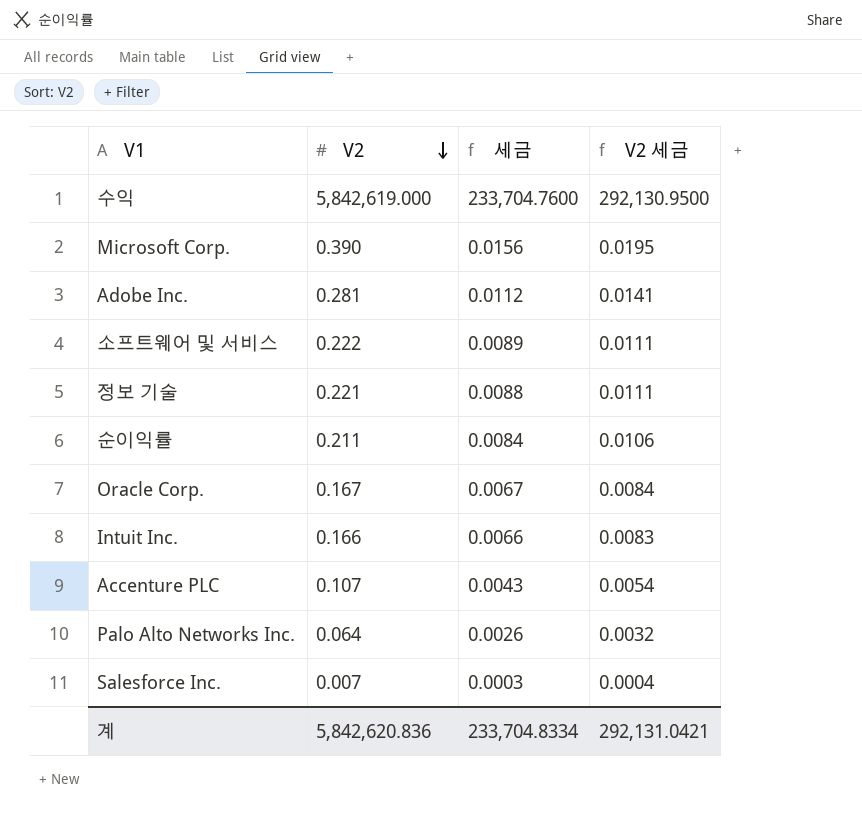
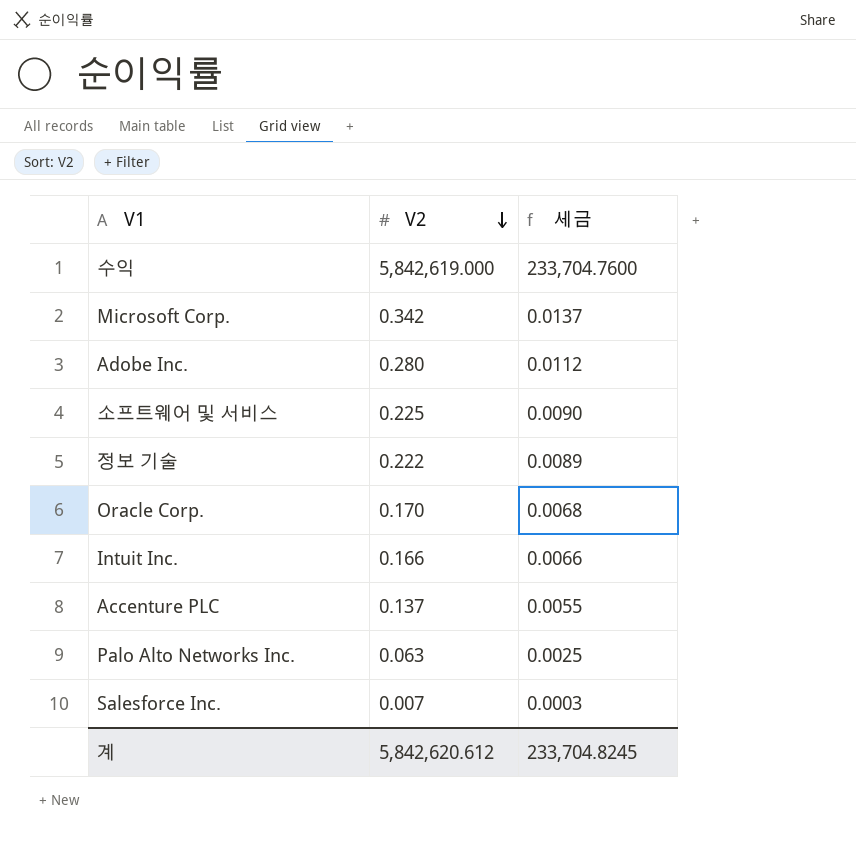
column V2 세금 | formula: [V2] * 0.05 -> none
row 순이익률: 0.211 | 0.0084 | 0.0106 -> none
Microsoft Corp. | V2: 0.390 -> 0.342
Microsoft Corp. | 세금: 0.0156 -> 0.0137
Adobe Inc. | V2: 0.281 -> 0.280
소프트웨어 및 서비스 | V2: 0.222 -> 0.225
소프트웨어 및 서비스 | 세금: 0.0089 -> 0.0090
정보 기술 | V2: 0.221 -> 0.222
정보 기술 | 세금: 0.0088 -> 0.0089
Oracle Corp. | V2: 0.167 -> 0.170
Oracle Corp. | 세금: 0.0067 -> 0.0068
Accenture PLC | V2: 0.107 -> 0.137
Accenture PLC | 세금: 0.0043 -> 0.0055
Palo Alto Networks Inc. | V2: 0.064 -> 0.063
Palo Alto Networks Inc. | 세금: 0.0026 -> 0.0025
계 | V2: 5,842,620.836 -> 5,842,620.612
계 | 세금: 233,704.8334 -> 233,704.8245

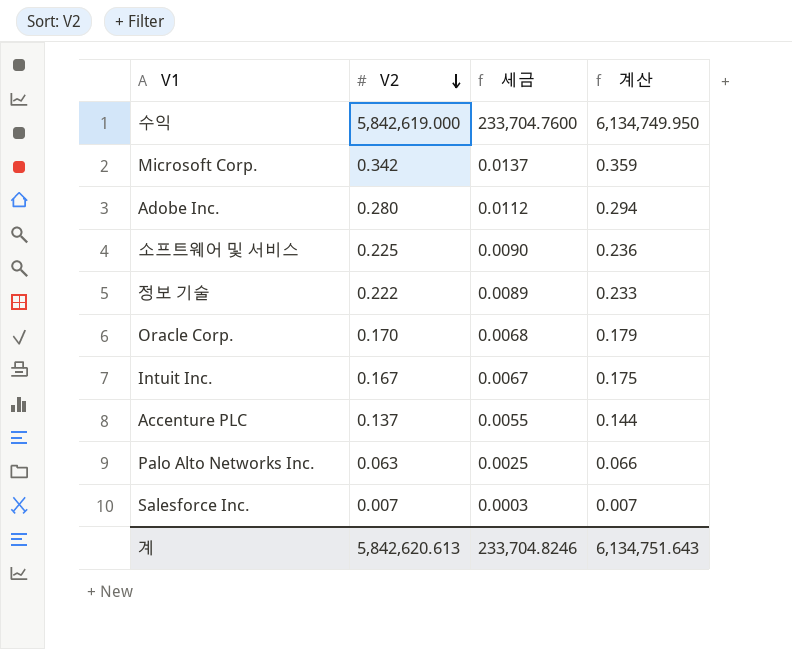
column 계산 | formula: none -> [V2] * 1.05
Intuit Inc. | V2: 0.166 -> 0.167
Intuit Inc. | 세금: 0.0066 -> 0.0067
계 | V2: 5,842,620.612 -> 5,842,620.613
계 | 세금: 233,704.8245 -> 233,704.8246

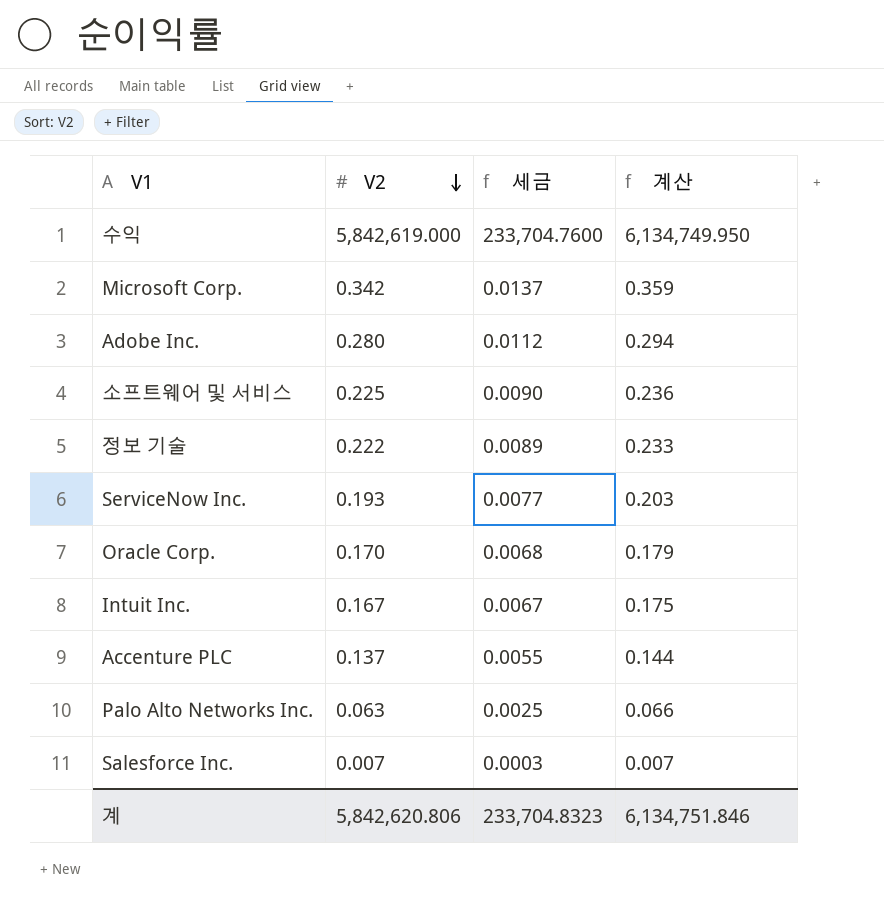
row ServiceNow Inc.: none -> 0.193 | 0.0077 | 0.203
계 | V2: 5,842,620.613 -> 5,842,620.806
계 | 세금: 233,704.8246 -> 233,704.8323
계 | 계산: 6,134,751.643 -> 6,134,751.846

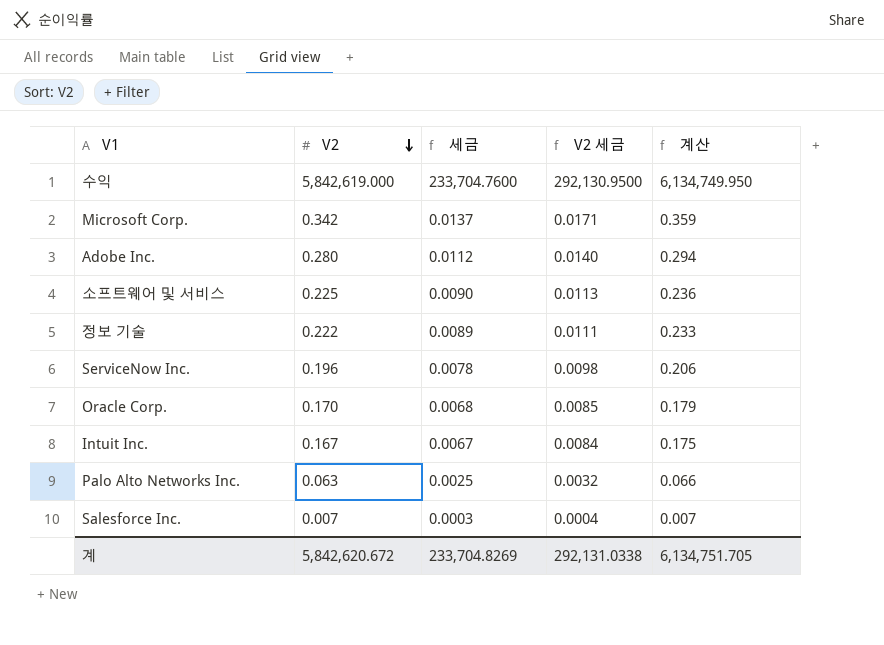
column V2 세금 | formula: none -> [V2] * 0.05
row Accenture PLC: 0.137 | 0.0055 | 0.144 -> none
ServiceNow Inc. | V2: 0.193 -> 0.196
ServiceNow Inc. | 세금: 0.0077 -> 0.0078
ServiceNow Inc. | 계산: 0.203 -> 0.206
계 | V2: 5,842,620.806 -> 5,842,620.672
계 | 세금: 233,704.8323 -> 233,704.8269
계 | 계산: 6,134,751.846 -> 6,134,751.705

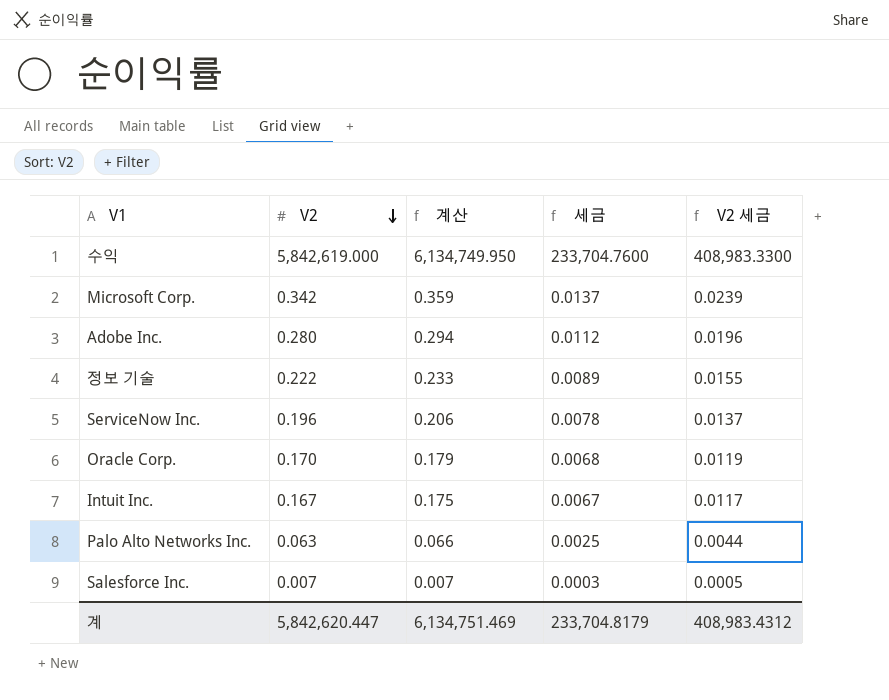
column 계산 | position: 5 -> 3
column V2 세금 | formula: [V2] * 0.05 -> [V2] * 0.07
row 소프트웨어 및 서비스: 0.225 | 0.0090 | 0.0113 | 0.236 -> none
계 | V2: 5,842,620.672 -> 5,842,620.447
계 | 계산: 6,134,751.705 -> 6,134,751.469
계 | 세금: 233,704.8269 -> 233,704.8179
계 | V2 세금: 292,131.0338 -> 408,983.4312

